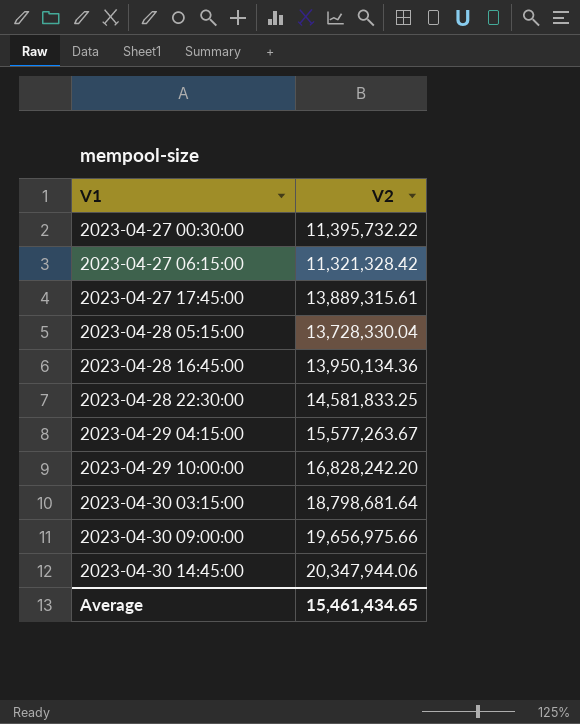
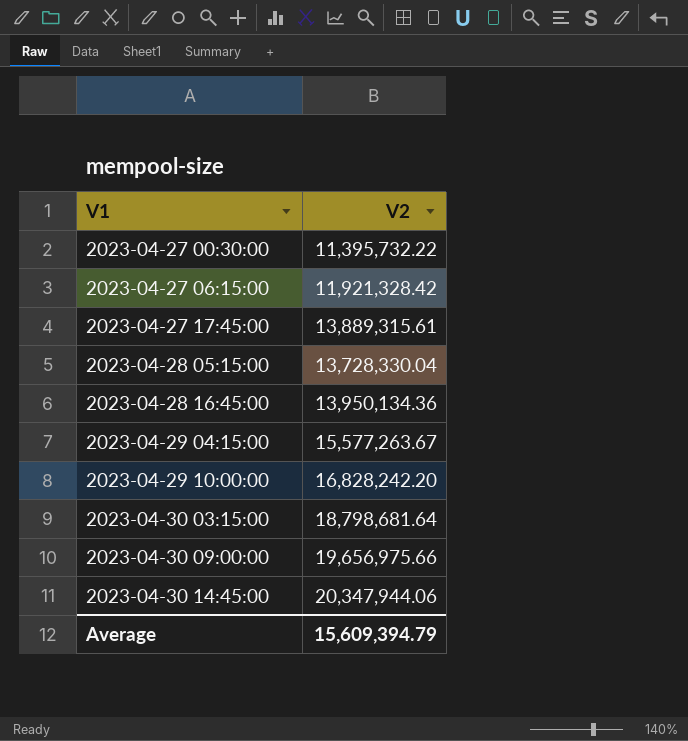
row 2023-04-28 22:30:00: 14,581,833.25 -> none
2023-04-27 06:15:00 | V2: 11,321,328.42 -> 11,921,328.42
Average | V2: 15,461,434.65 -> 15,609,394.79

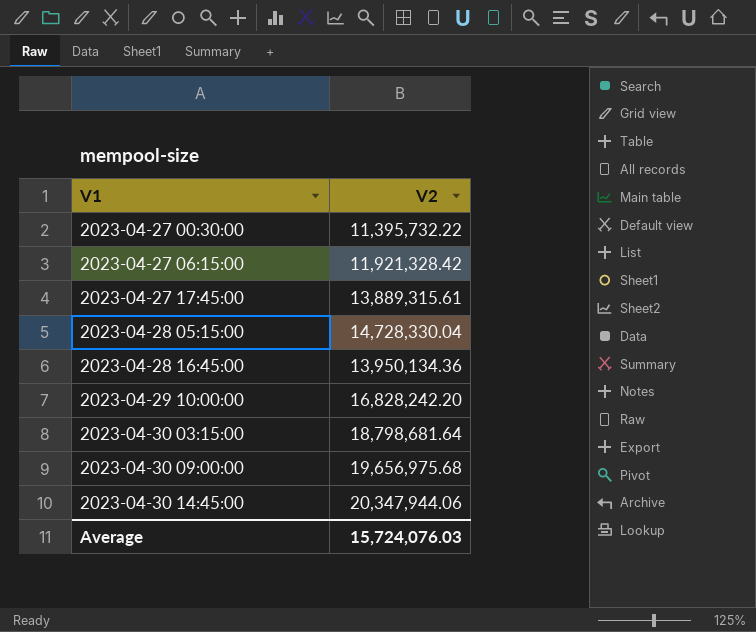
row 2023-04-29 04:15:00: 15,577,263.67 -> none
2023-04-28 05:15:00 | V2: 13,728,330.04 -> 14,728,330.04
2023-04-30 09:00:00 | V2: 19,656,975.66 -> 19,656,975.68
Average | V2: 15,609,394.79 -> 15,724,076.03

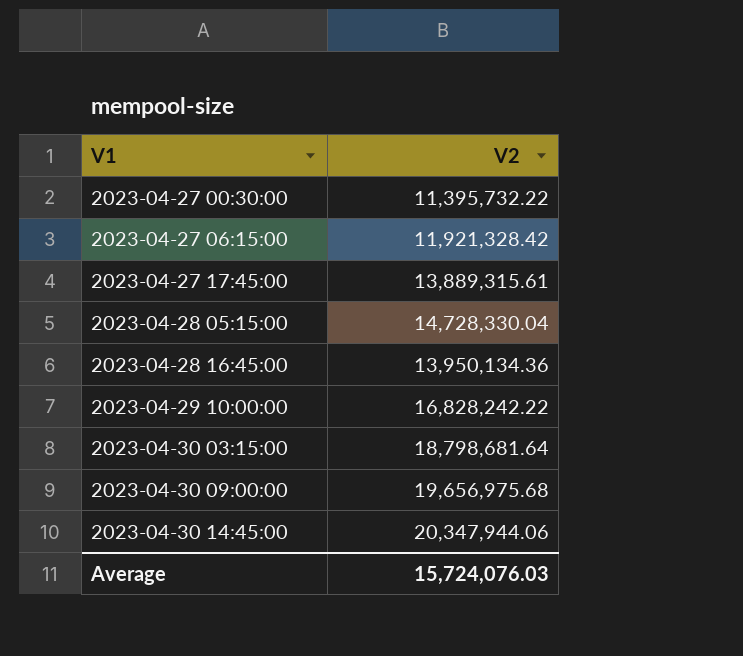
2023-04-29 10:00:00 | V2: 16,828,242.20 -> 16,828,242.22

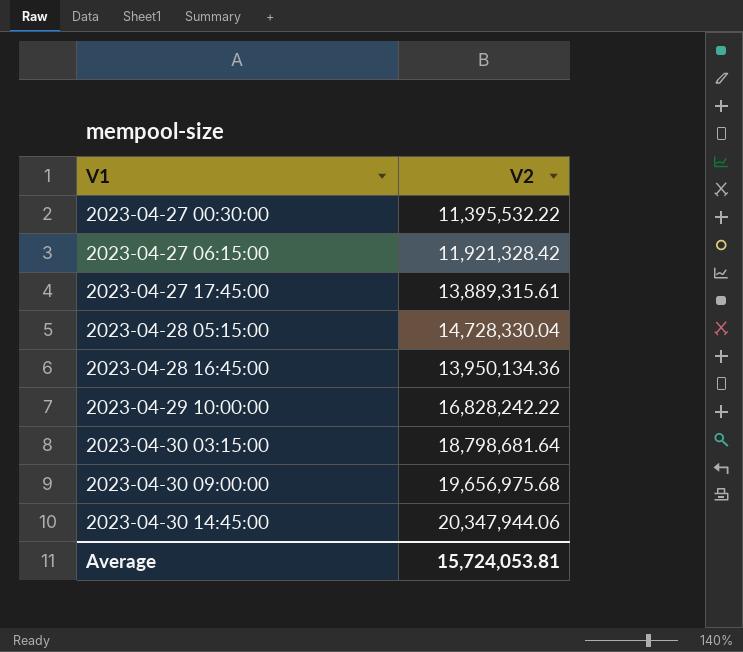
2023-04-27 00:30:00 | V2: 11,395,732.22 -> 11,395,532.22
Average | V2: 15,724,076.03 -> 15,724,053.81

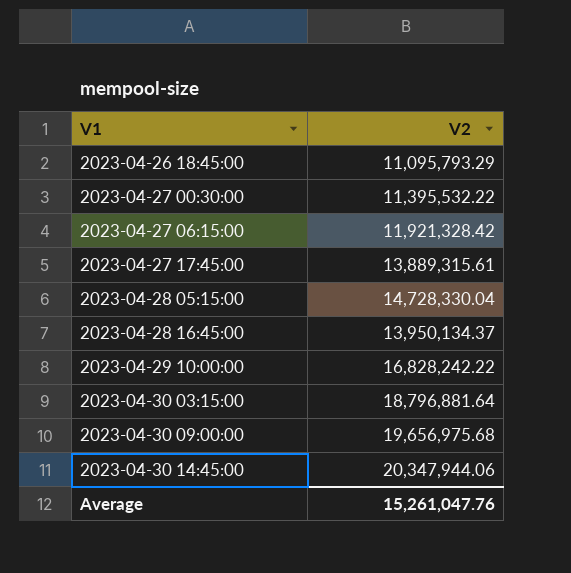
row 2023-04-26 18:45:00: none -> 11,095,793.29
2023-04-28 16:45:00 | V2: 13,950,134.36 -> 13,950,134.37
2023-04-30 03:15:00 | V2: 18,798,681.64 -> 18,796,881.64
Average | V2: 15,724,053.81 -> 15,261,047.76

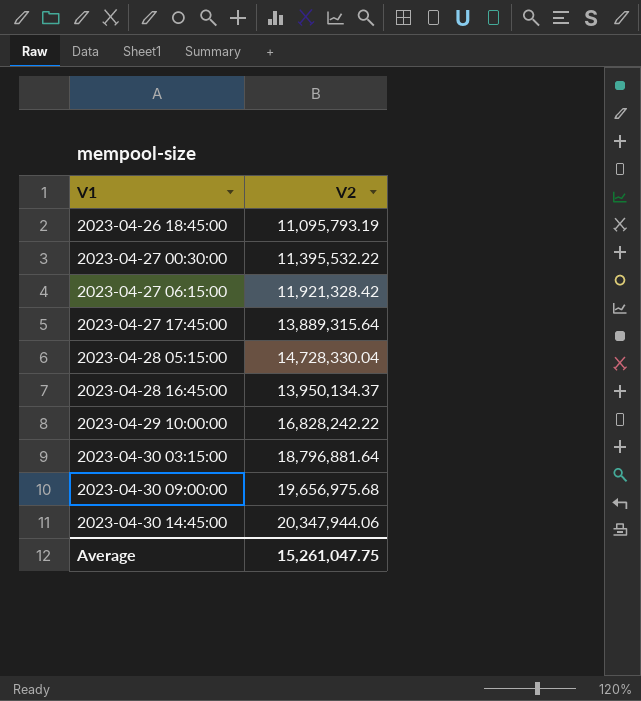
2023-04-26 18:45:00 | V2: 11,095,793.29 -> 11,095,793.19
2023-04-27 17:45:00 | V2: 13,889,315.61 -> 13,889,315.64
Average | V2: 15,261,047.76 -> 15,261,047.75

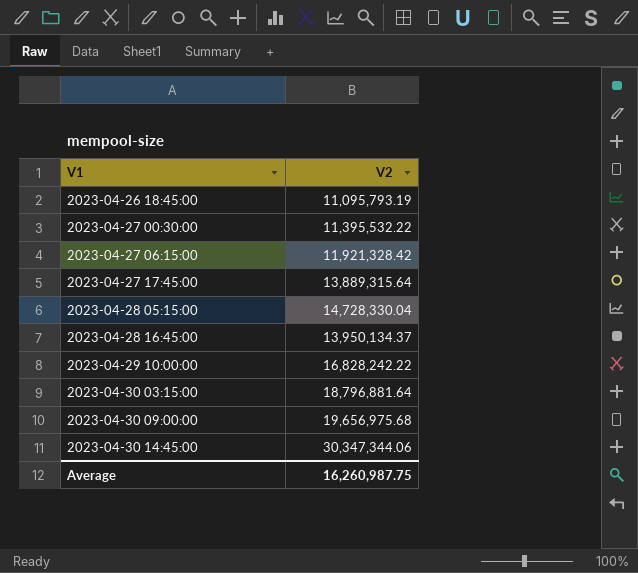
2023-04-30 14:45:00 | V2: 20,347,944.06 -> 30,347,344.06
Average | V2: 15,261,047.75 -> 16,260,987.75

